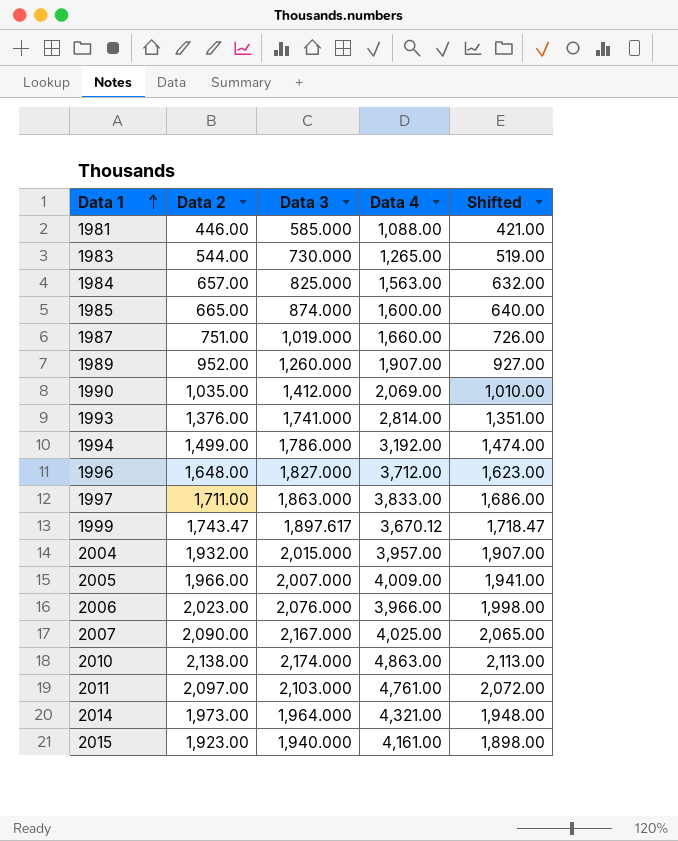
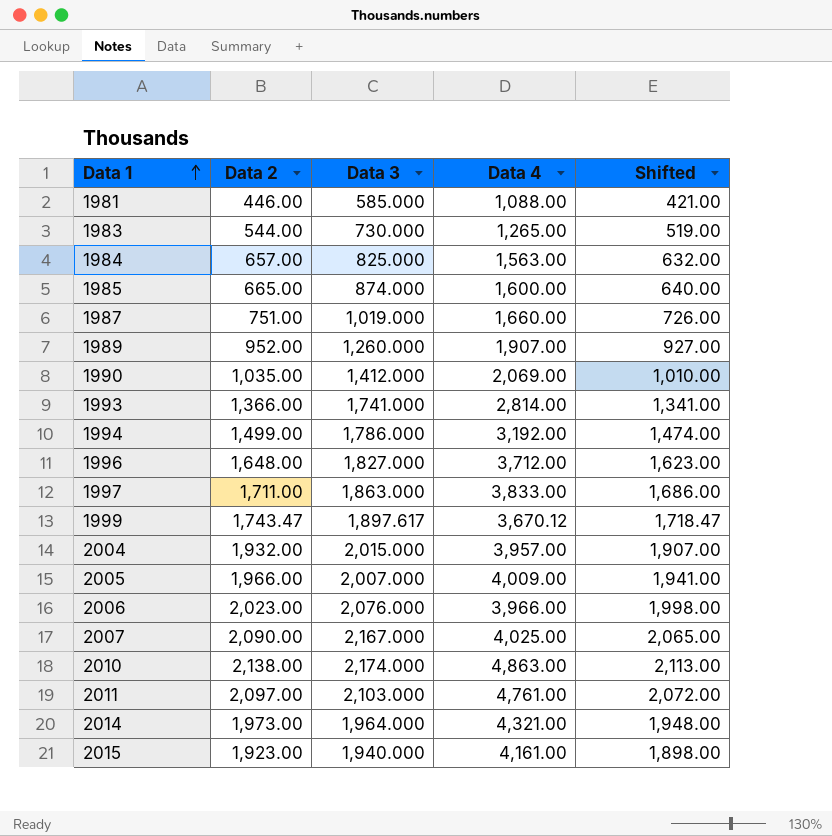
1993 | Data 2: 1,376.00 -> 1,366.00
1993 | Shifted: 1,351.00 -> 1,341.00

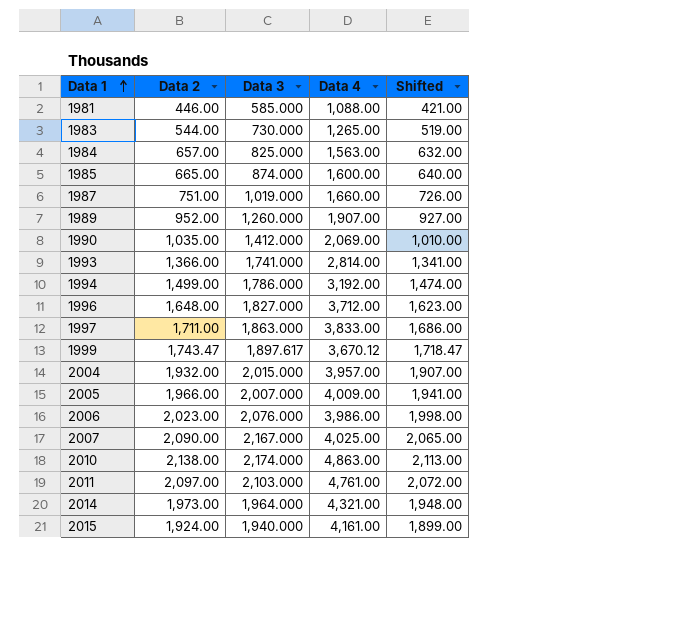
2006 | Data 4: 3,966.00 -> 3,986.00
2015 | Data 2: 1,923.00 -> 1,924.00
2015 | Shifted: 1,898.00 -> 1,899.00

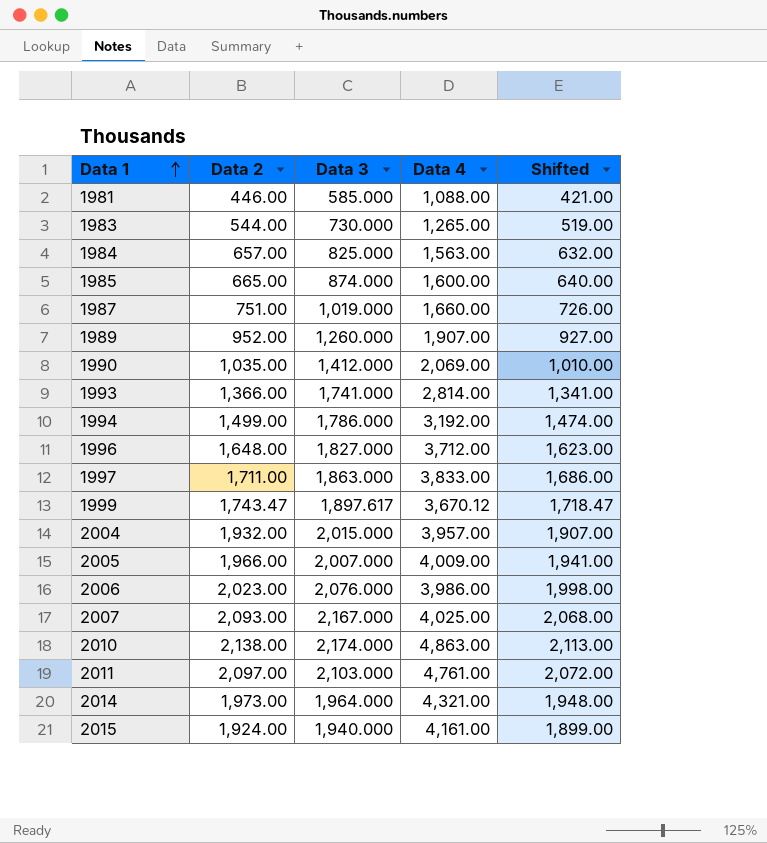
2007 | Data 2: 2,090.00 -> 2,093.00
2007 | Shifted: 2,065.00 -> 2,068.00

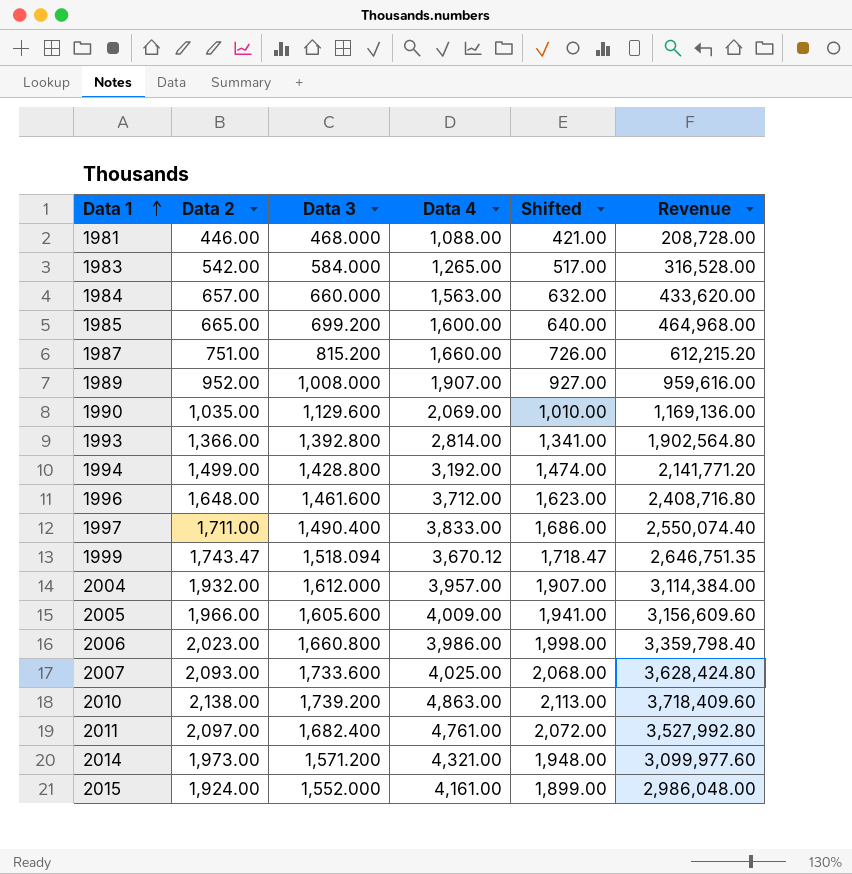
column Revenue | formula: none -> [Data 2] * [Data 3]
1981 | Data 3: 585.000 -> 468.000
1983 | Data 2: 544.00 -> 542.00
1983 | Data 3: 730.000 -> 584.000
1983 | Shifted: 519.00 -> 517.00
1984 | Data 3: 825.000 -> 660.000
1985 | Data 3: 874.000 -> 699.200
1987 | Data 3: 1,019.000 -> 815.200
1989 | Data 3: 1,260.000 -> 1,008.000
1990 | Data 3: 1,412.000 -> 1,129.600
1993 | Data 3: 1,741.000 -> 1,392.800
1994 | Data 3: 1,786.000 -> 1,428.800
1996 | Data 3: 1,827.000 -> 1,461.600
1997 | Data 3: 1,863.000 -> 1,490.400
1999 | Data 3: 1,897.617 -> 1,518.094
2004 | Data 3: 2,015.000 -> 1,612.000
2005 | Data 3: 2,007.000 -> 1,605.600
2006 | Data 3: 2,076.000 -> 1,660.800
2007 | Data 3: 2,167.000 -> 1,733.600
2010 | Data 3: 2,174.000 -> 1,739.200
2011 | Data 3: 2,103.000 -> 1,682.400
2014 | Data 3: 1,964.000 -> 1,571.200
2015 | Data 3: 1,940.000 -> 1,552.000

